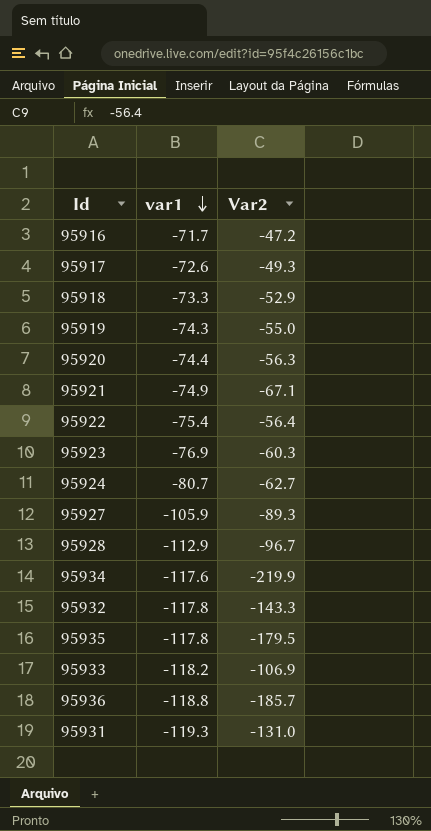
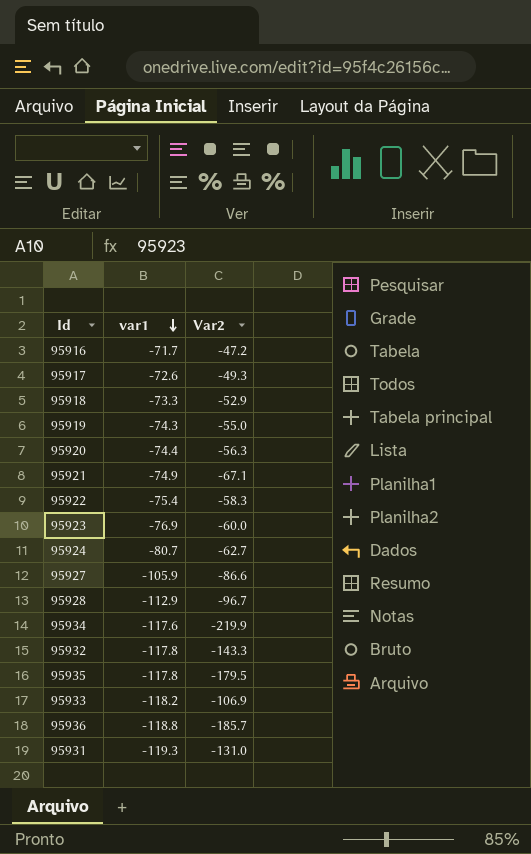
95922 | Var2: -56.4 -> -58.3
95923 | Var2: -60.3 -> -60.0
95927 | Var2: -89.3 -> -86.6

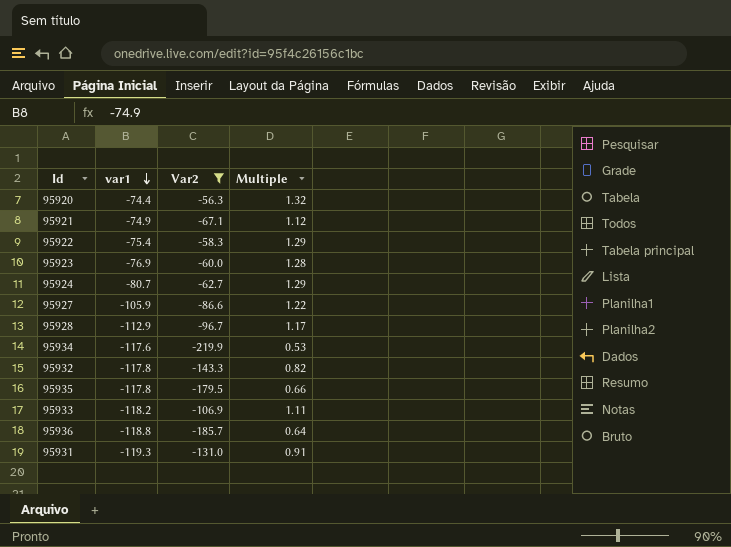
filter: none -> Var2 <= -56.3
column Multiple | formula: none -> [var1] / [Var2]

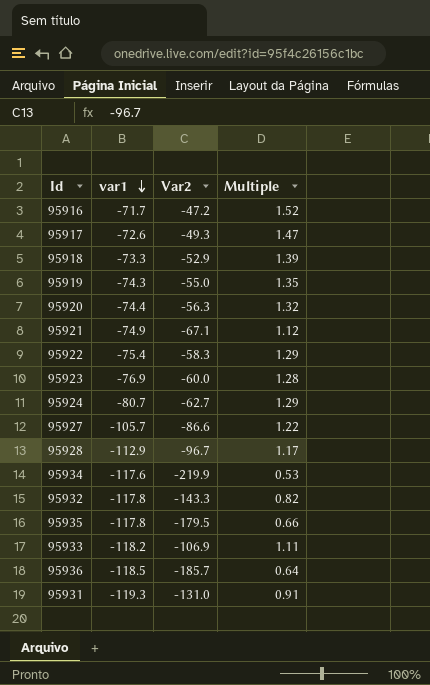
filter: Var2 <= -56.3 -> none
95927 | var1: -105.9 -> -105.7
95936 | var1: -118.8 -> -118.5

